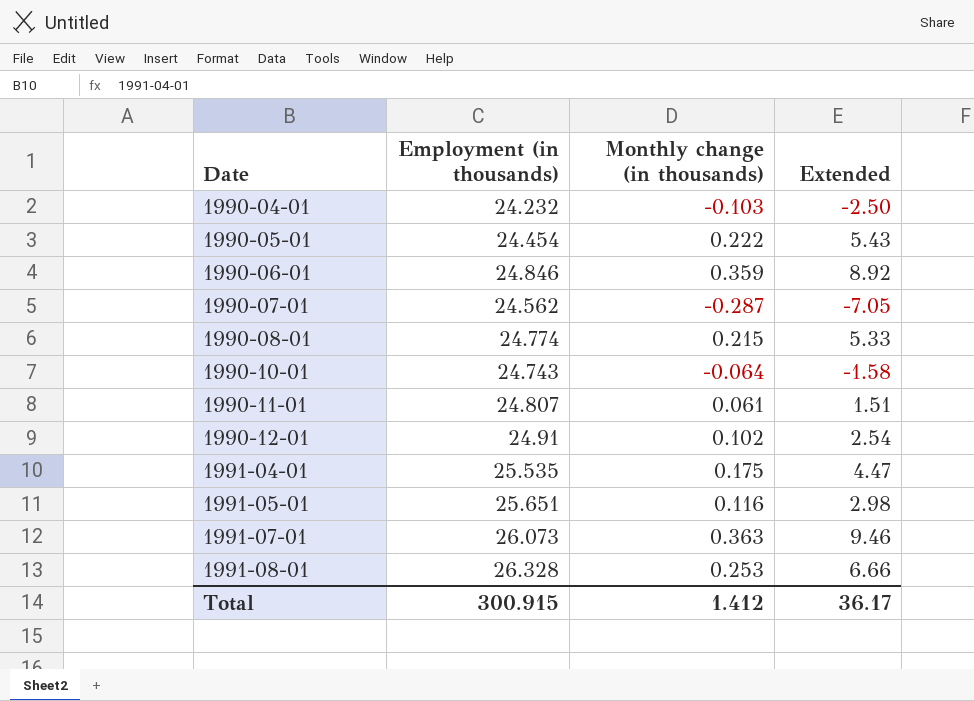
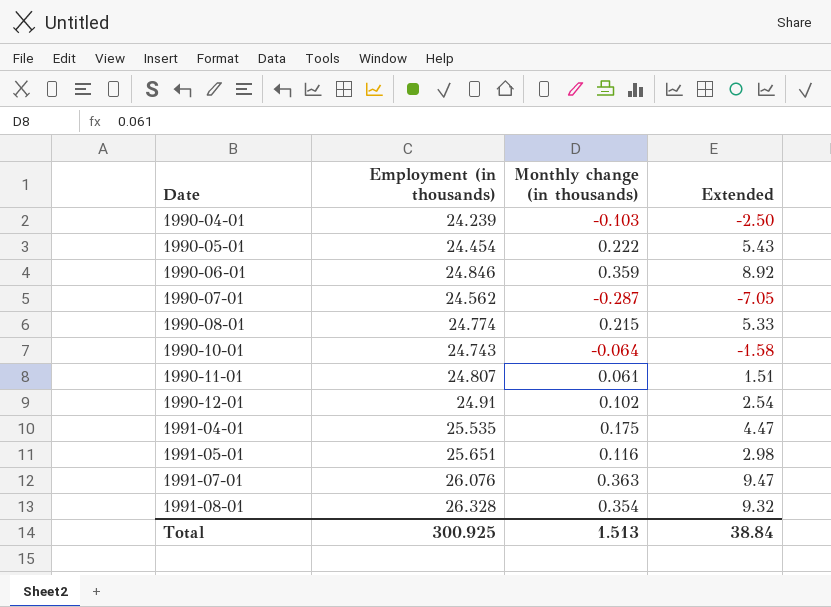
1990-04-01 | Employment (in thousands): 24.232 -> 24.239
1991-07-01 | Employment (in thousands): 26.073 -> 26.076
1991-07-01 | Extended: 9.46 -> 9.47
1991-08-01 | Monthly change (in thousands): 0.253 -> 0.354
1991-08-01 | Extended: 6.66 -> 9.32
Total | Employment (in thousands): 300.915 -> 300.925
Total | Monthly change (in thousands): 1.412 -> 1.513
Total | Extended: 36.17 -> 38.84

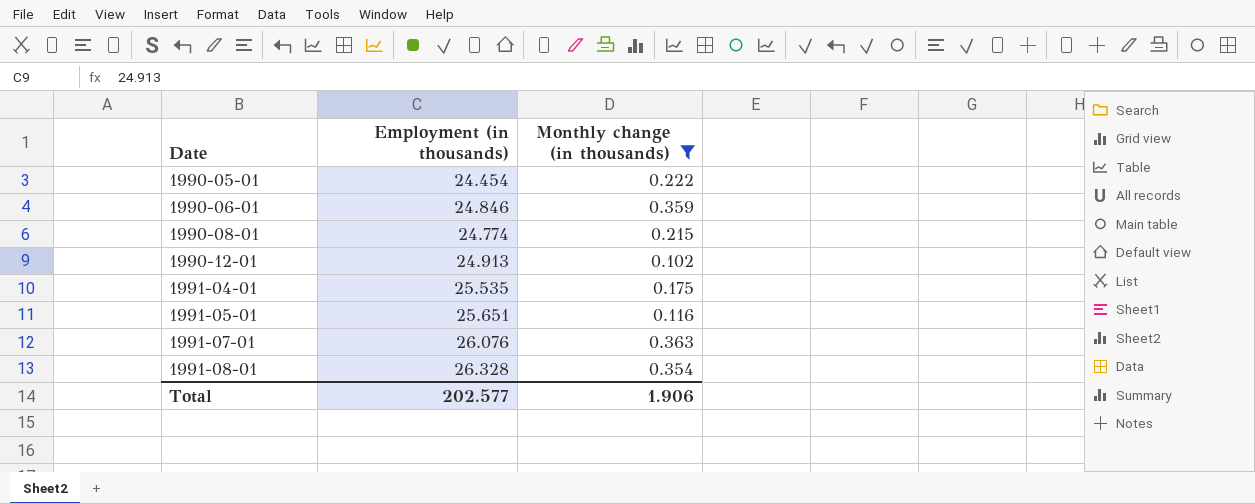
filter: none -> Monthly change (in thousands) >= 0.102
column Extended | formula: [Employment (in thousands)] * [Monthly change (in thousands)] -> none
1990-12-01 | Employment (in thousands): 24.91 -> 24.913
Total | Employment (in thousands): 300.925 -> 202.577
Total | Monthly change (in thousands): 1.513 -> 1.906

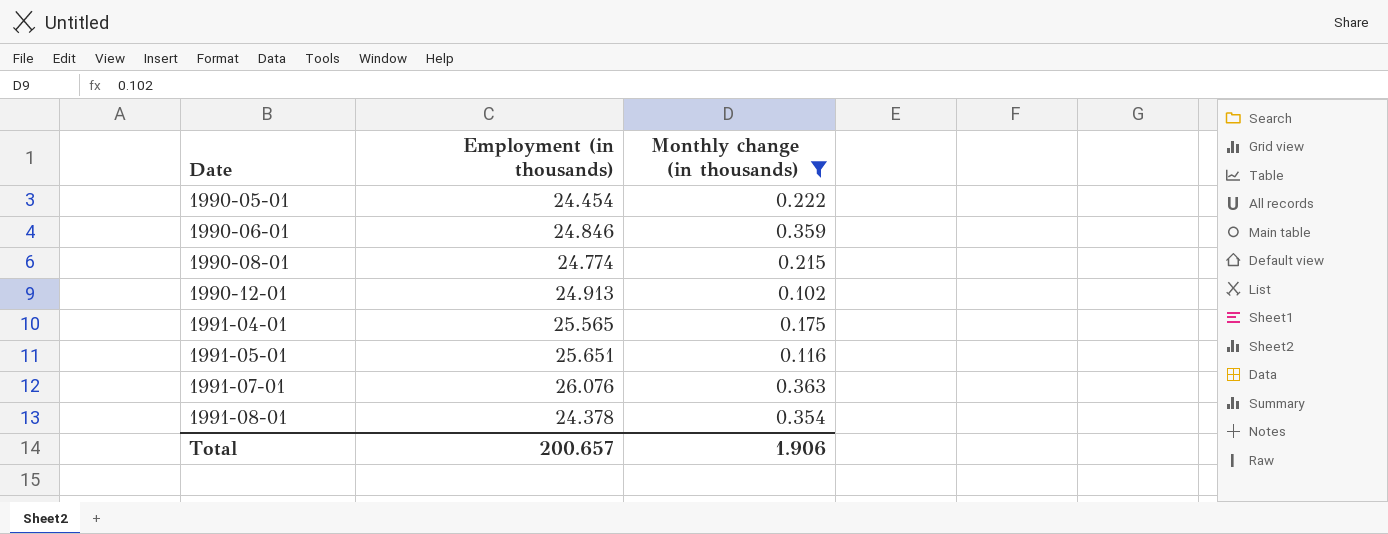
1991-04-01 | Employment (in thousands): 25.535 -> 25.565
1991-08-01 | Employment (in thousands): 26.328 -> 24.378
Total | Employment (in thousands): 202.577 -> 200.657

